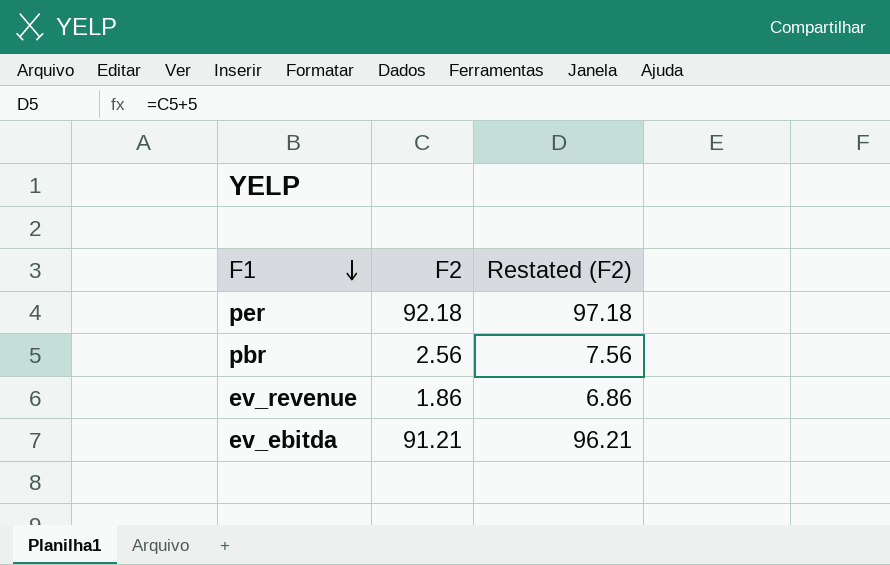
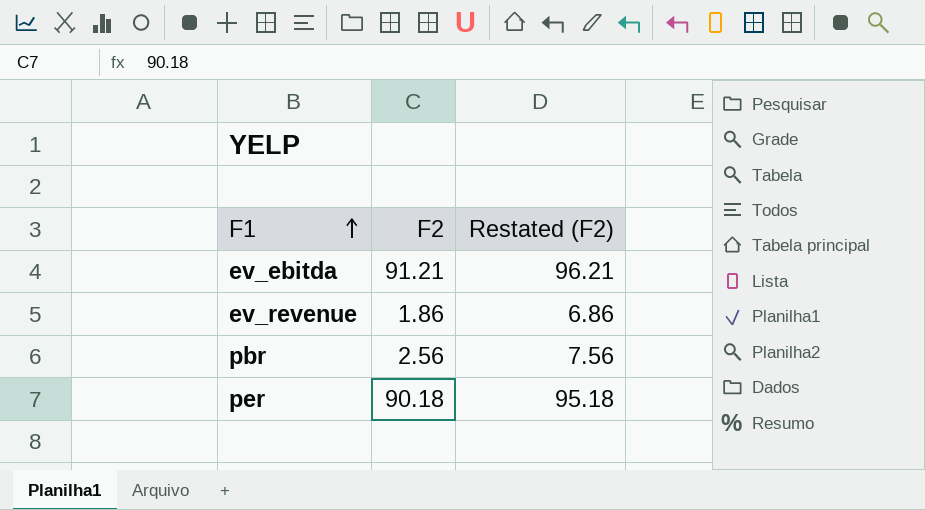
row order: F1 descending -> F1 ascending
per | F2: 92.18 -> 90.18
per | Restated (F2): 97.18 -> 95.18

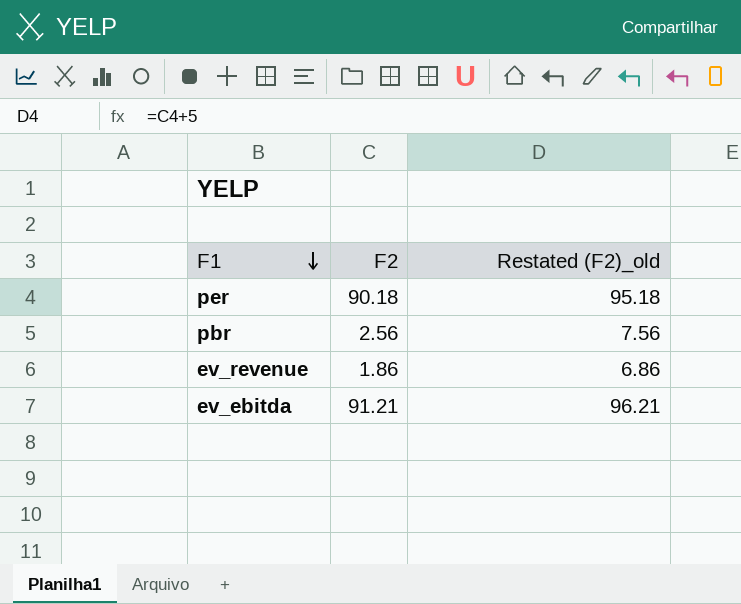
row order: F1 ascending -> F1 descending
column name: Restated (F2) -> Restated (F2)_old

